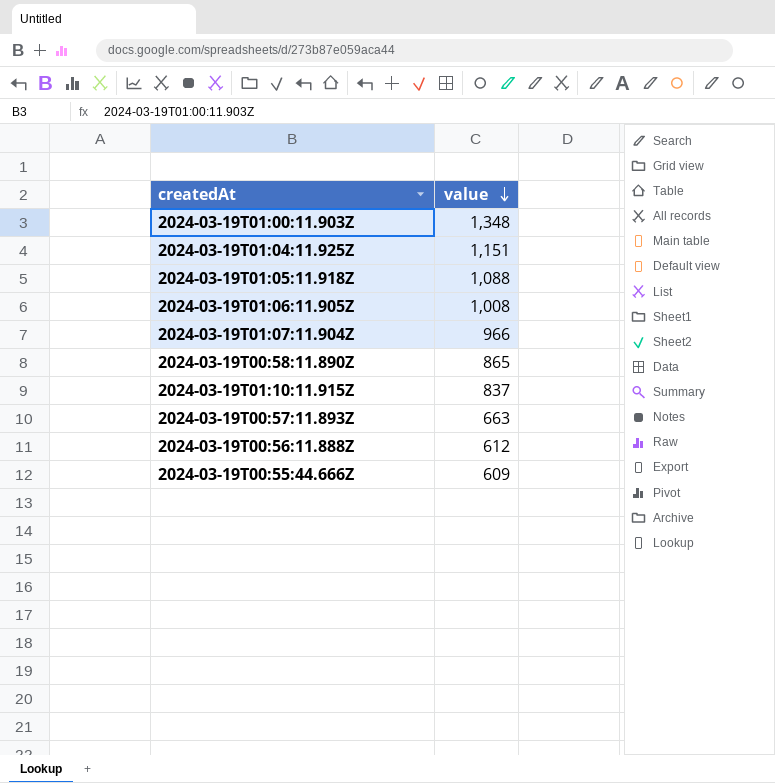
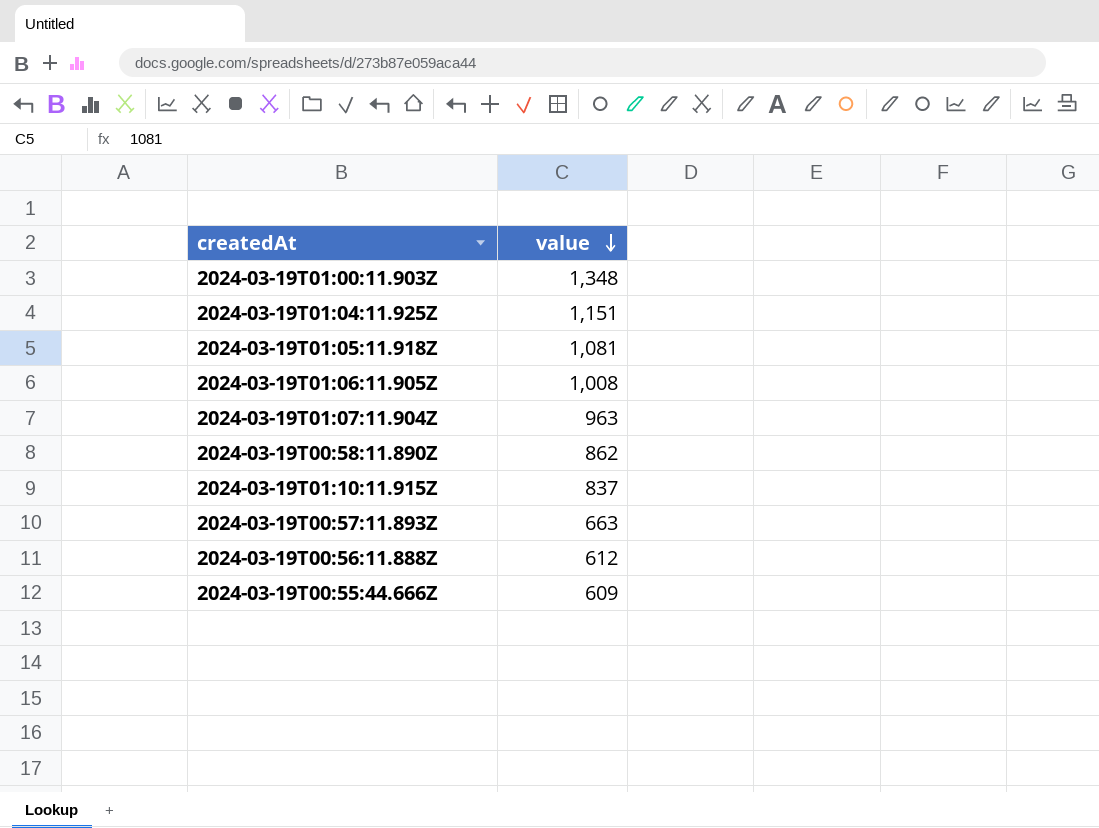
2024-03-19T01:05:11.918Z | value: 1,088 -> 1,081
2024-03-19T01:07:11.904Z | value: 966 -> 963
2024-03-19T00:58:11.890Z | value: 865 -> 862

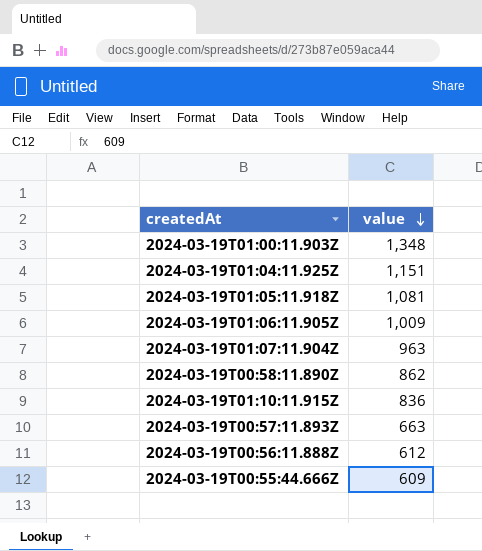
2024-03-19T01:06:11.905Z | value: 1,008 -> 1,009
2024-03-19T01:10:11.915Z | value: 837 -> 836

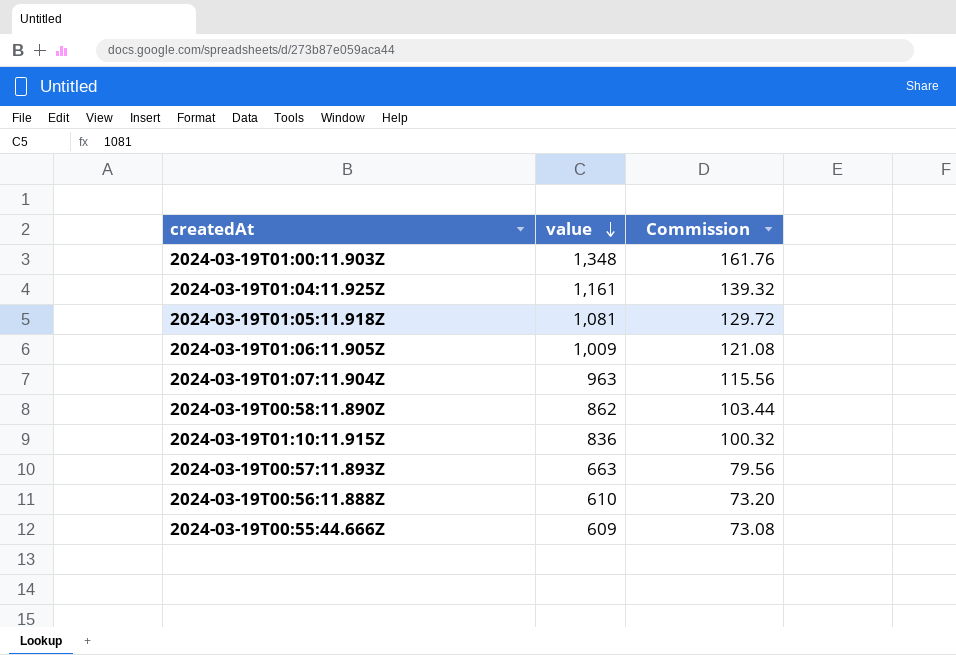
column Commission | formula: none -> [value] * 0.12
2024-03-19T01:04:11.925Z | value: 1,151 -> 1,161
2024-03-19T00:56:11.888Z | value: 612 -> 610

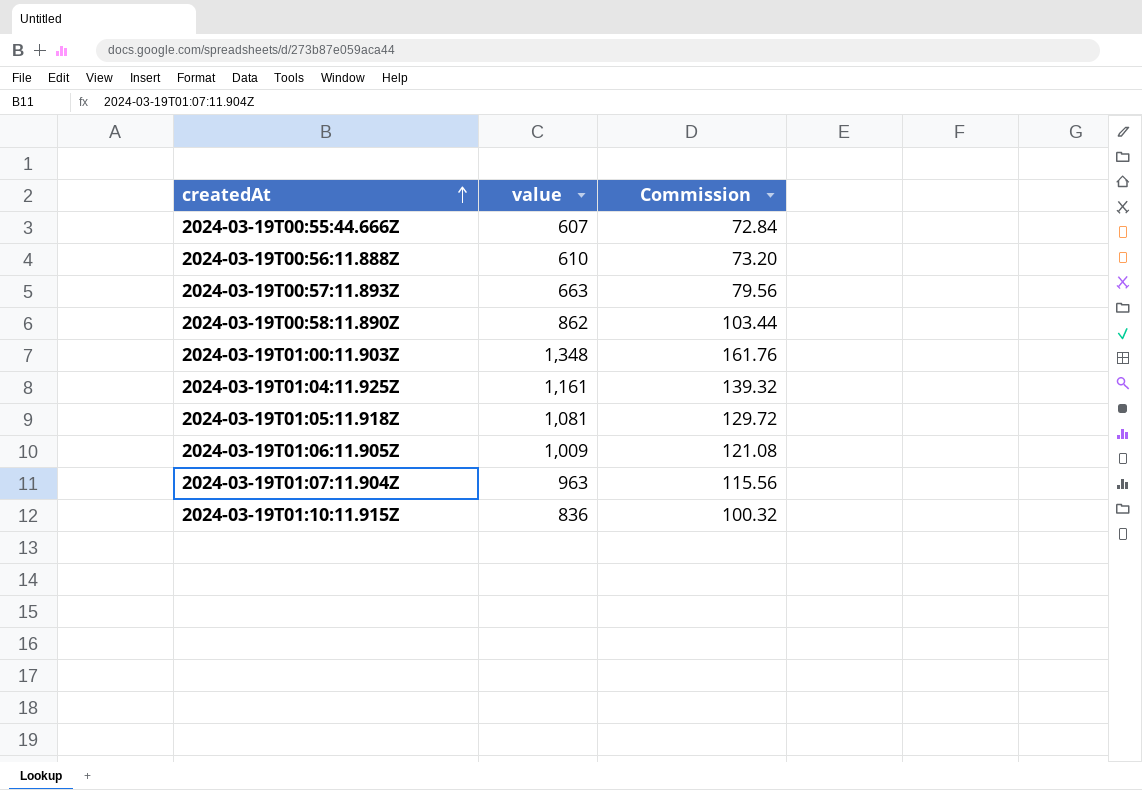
row order: value descending -> createdAt ascending
2024-03-19T00:55:44.666Z | value: 609 -> 607
2024-03-19T00:55:44.666Z | Commission: 73.08 -> 72.84

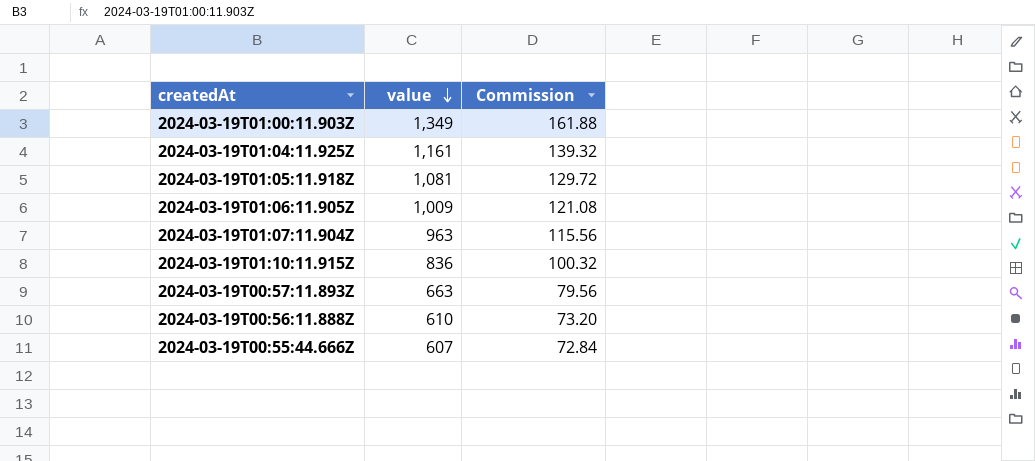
row order: createdAt ascending -> value descending
row 2024-03-19T00:58:11.890Z: 862 | 103.44 -> none
2024-03-19T01:00:11.903Z | value: 1,348 -> 1,349
2024-03-19T01:00:11.903Z | Commission: 161.76 -> 161.88

